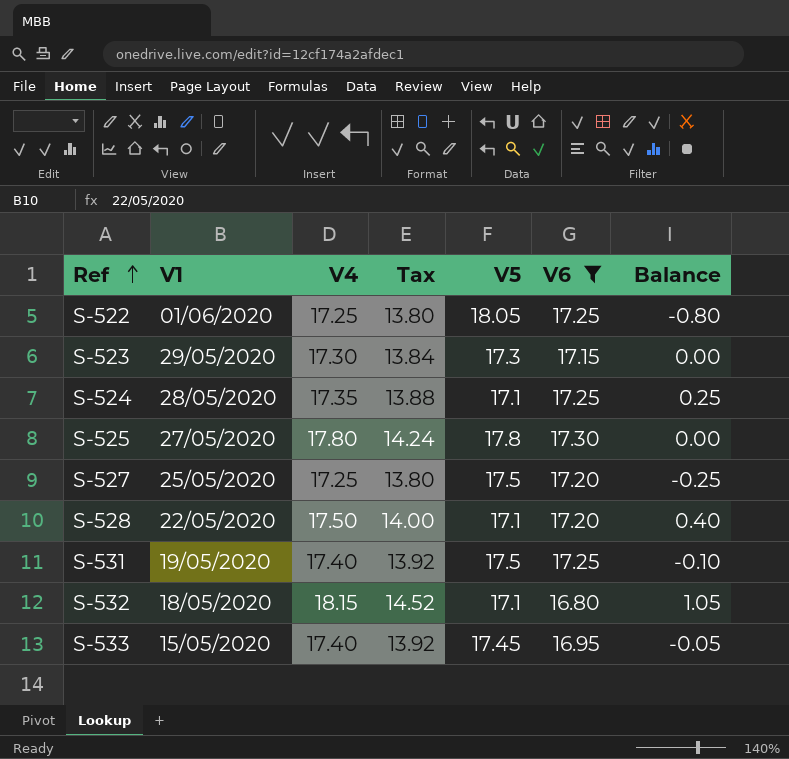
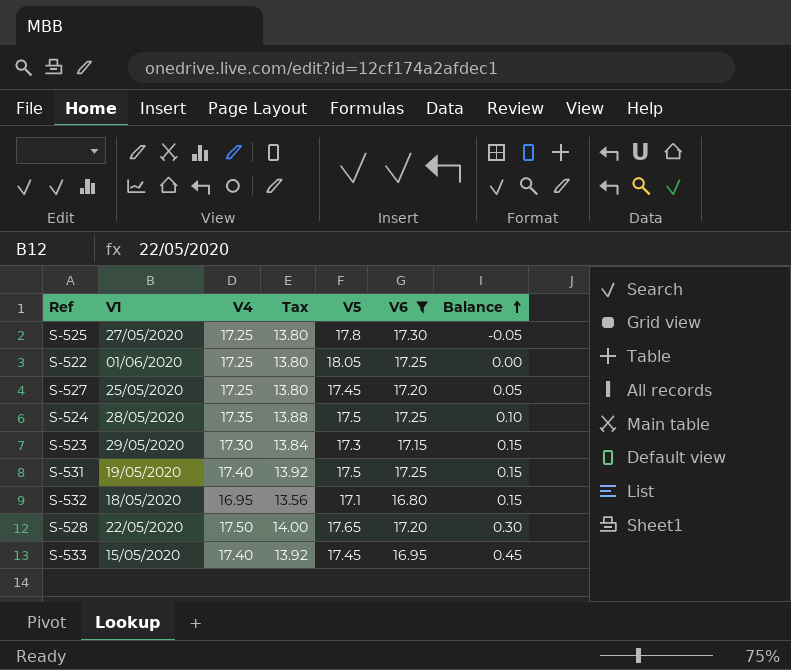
row order: Ref ascending -> Balance ascending
column Balance | formula: [V4] - [V5] -> [V4] - [V6]
S-525 | V4: 17.80 -> 17.25
S-525 | Tax: 14.24 -> 13.80
S-527 | V5: 17.5 -> 17.45
S-524 | V5: 17.1 -> 17.5
S-532 | V4: 18.15 -> 16.95
S-532 | Tax: 14.52 -> 13.56
S-528 | V5: 17.1 -> 17.65

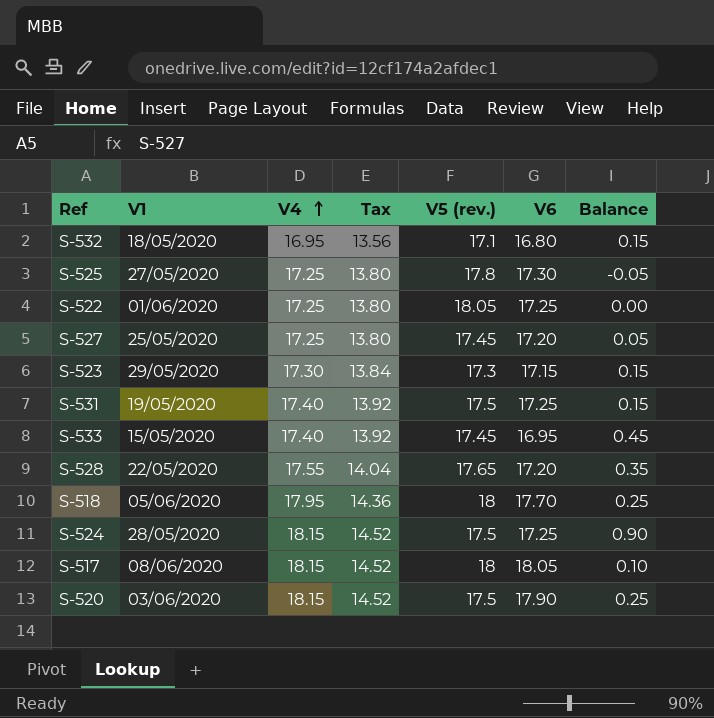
filter: V6 <= 17.30 -> none
row order: Balance ascending -> V4 ascending
column name: V5 -> V5 (rev.)
S-528 | V4: 17.50 -> 17.55
S-528 | Tax: 14.00 -> 14.04
S-528 | Balance: 0.30 -> 0.35
S-524 | V4: 17.35 -> 18.15
S-524 | Tax: 13.88 -> 14.52
S-524 | Balance: 0.10 -> 0.90

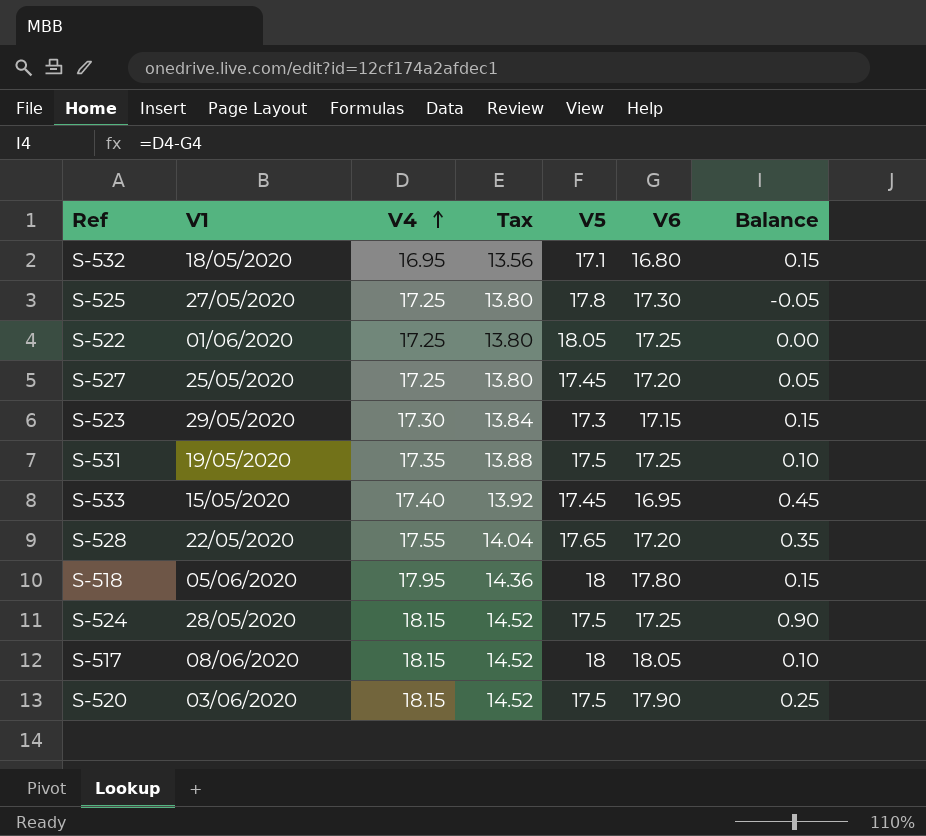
column name: V5 (rev.) -> V5
S-531 | V4: 17.40 -> 17.35
S-531 | Tax: 13.92 -> 13.88
S-531 | Balance: 0.15 -> 0.10
S-518 | V6: 17.70 -> 17.80
S-518 | Balance: 0.25 -> 0.15

